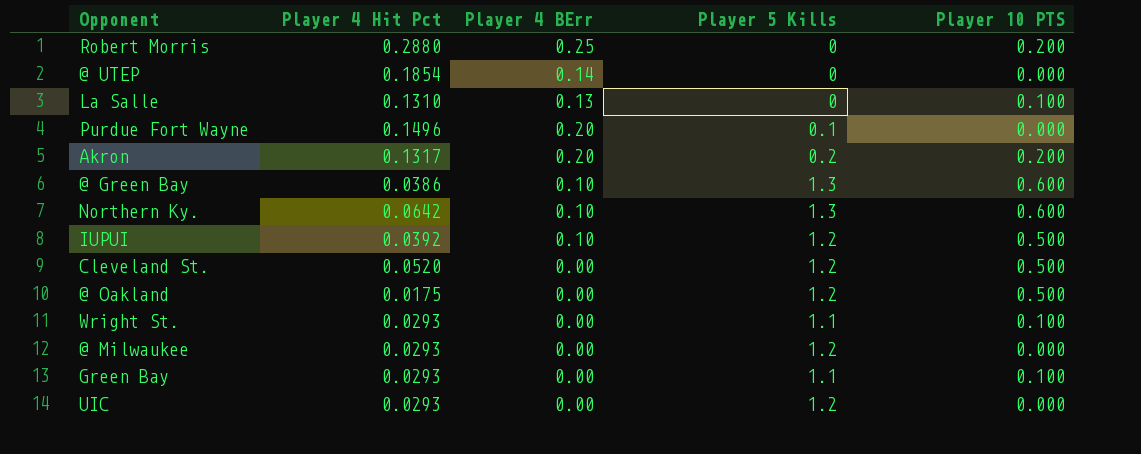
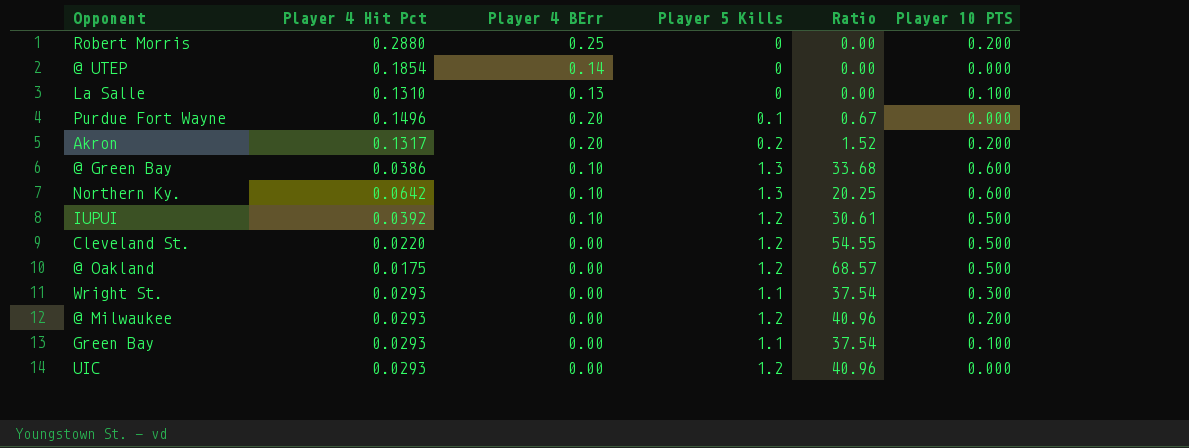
column Ratio | formula: none -> [Player 5 Kills] / [Player 4 Hit Pct]
Cleveland St. | Player 4 Hit Pct: 0.0520 -> 0.0220
Wright St. | Player 10 PTS: 0.100 -> 0.300
@ Milwaukee | Player 10 PTS: 0.000 -> 0.200

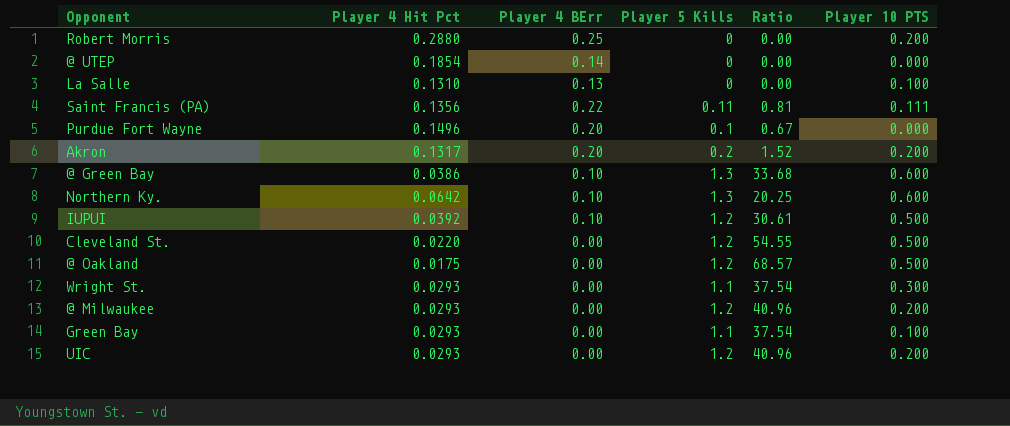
row Saint Francis (PA): none -> 0.1356 | 0.22 | 0.11 | 0.81 | 0.111
UIC | Player 10 PTS: 0.000 -> 0.200

